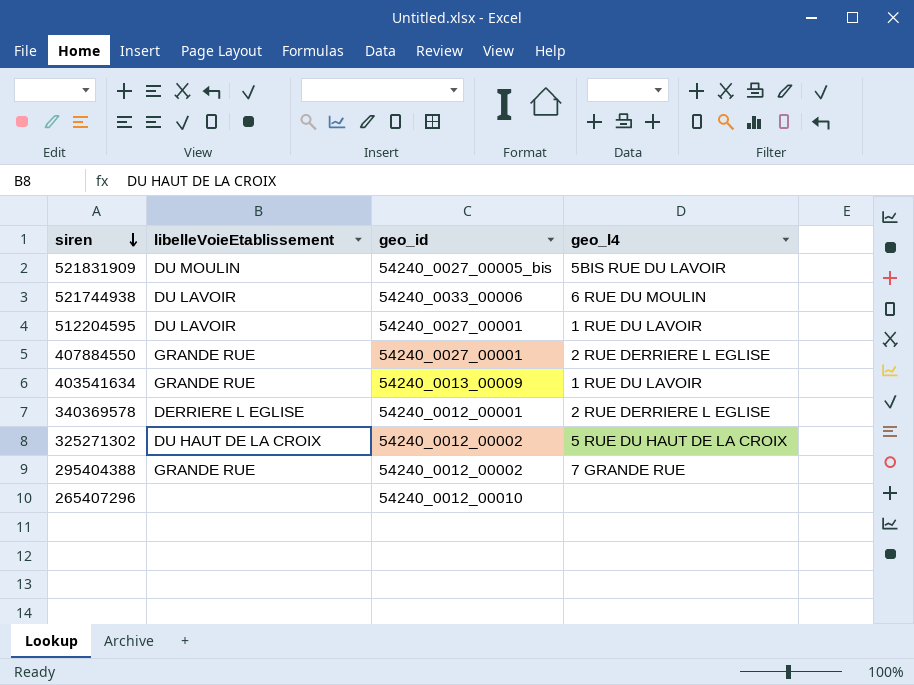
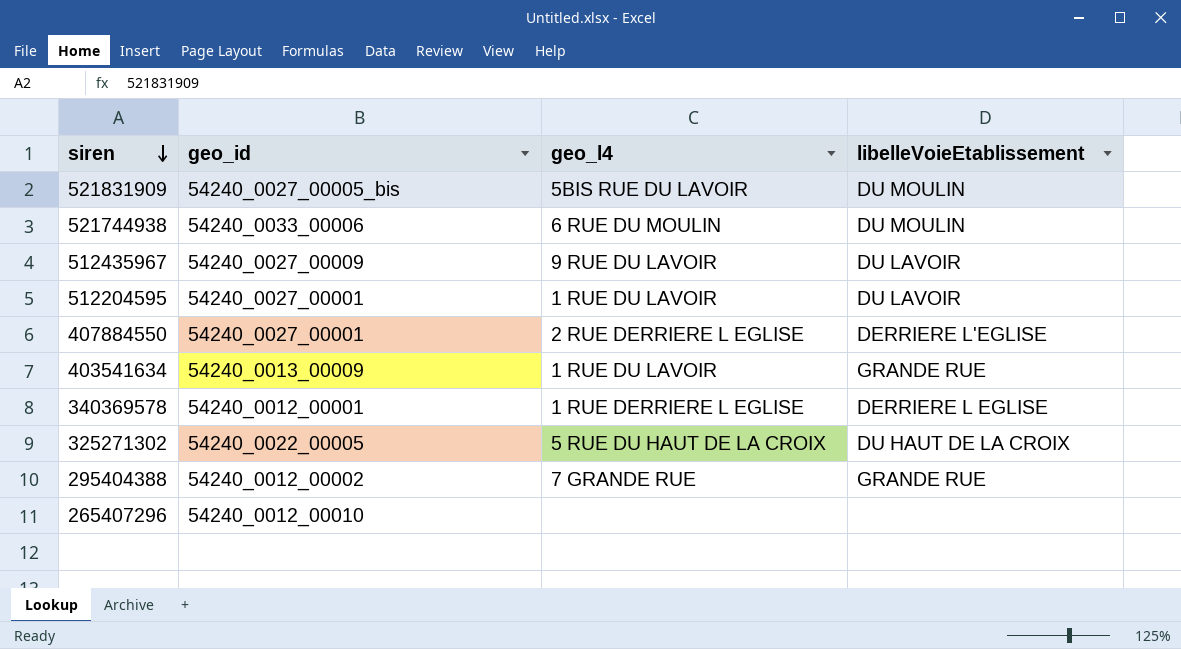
column libelleVoieEtablissement | position: 2 -> 4
521744938 | libelleVoieEtablissement: DU LAVOIR -> DU MOULIN
row 512435967: none -> 54240_0027_00009 | 9 RUE DU LAVOIR | DU LAVOIR
407884550 | libelleVoieEtablissement: GRANDE RUE -> DERRIERE L'EGLISE
340369578 | geo_l4: 2 RUE DERRIERE L EGLISE -> 1 RUE DERRIERE L EGLISE
325271302 | geo_id: 54240_0012_00002 -> 54240_0022_00005

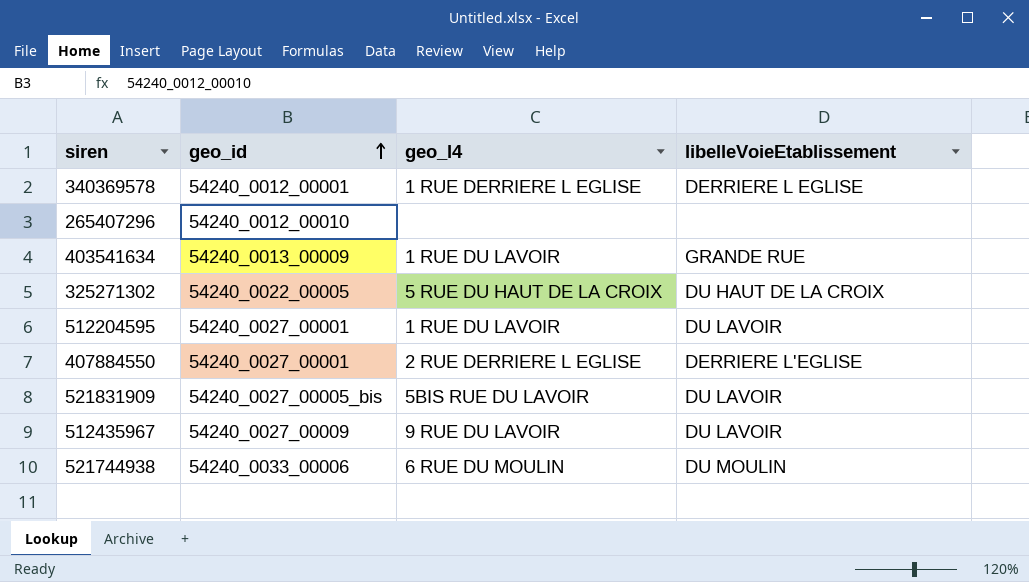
row order: siren descending -> geo_id ascending
row 295404388: 54240_0012_00002 | 7 GRANDE RUE | GRANDE RUE -> none
521831909 | libelleVoieEtablissement: DU MOULIN -> DU LAVOIR

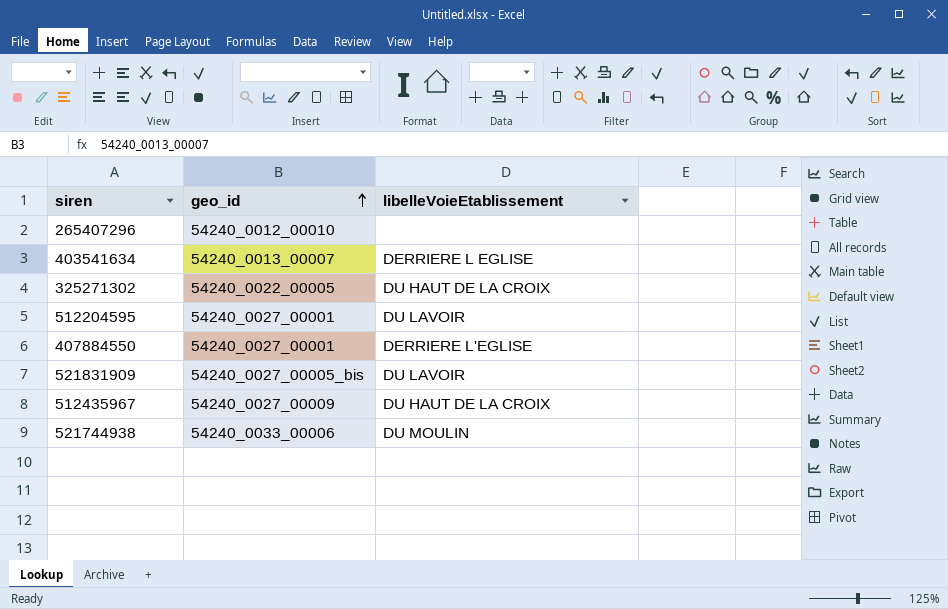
column geo_l4 | position: 3 -> none
row 340369578: 54240_0012_00001 | 1 RUE DERRIERE L EGLISE | DERRIERE L EGLISE -> none
403541634 | geo_id: 54240_0013_00009 -> 54240_0013_00007
403541634 | libelleVoieEtablissement: GRANDE RUE -> DERRIERE L EGLISE
512435967 | libelleVoieEtablissement: DU LAVOIR -> DU HAUT DE LA CROIX

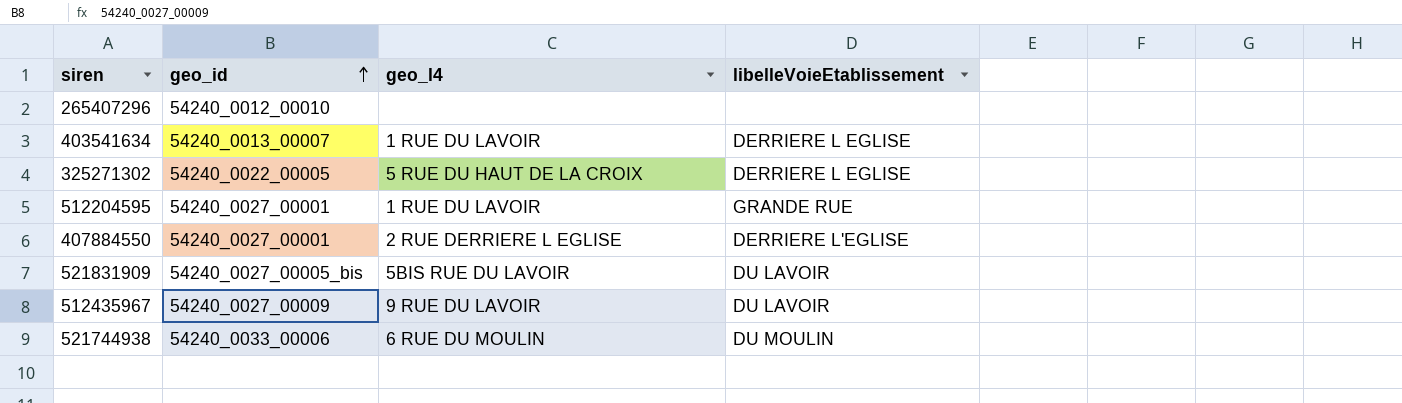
column geo_l4 | position: none -> 3
325271302 | libelleVoieEtablissement: DU HAUT DE LA CROIX -> DERRIERE L EGLISE
512204595 | libelleVoieEtablissement: DU LAVOIR -> GRANDE RUE
512435967 | libelleVoieEtablissement: DU HAUT DE LA CROIX -> DU LAVOIR

